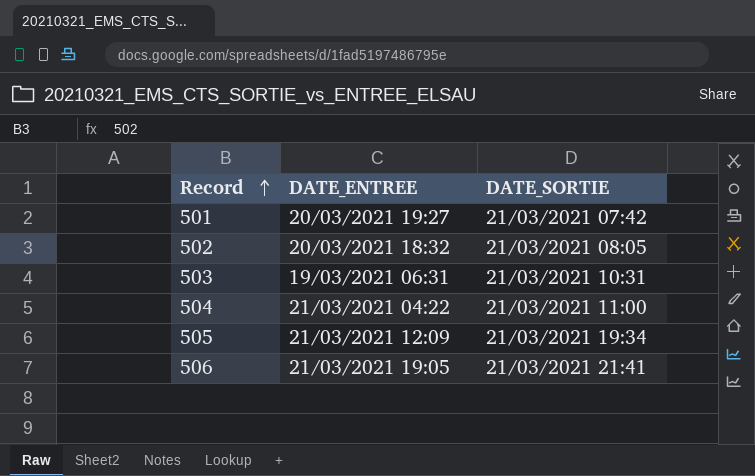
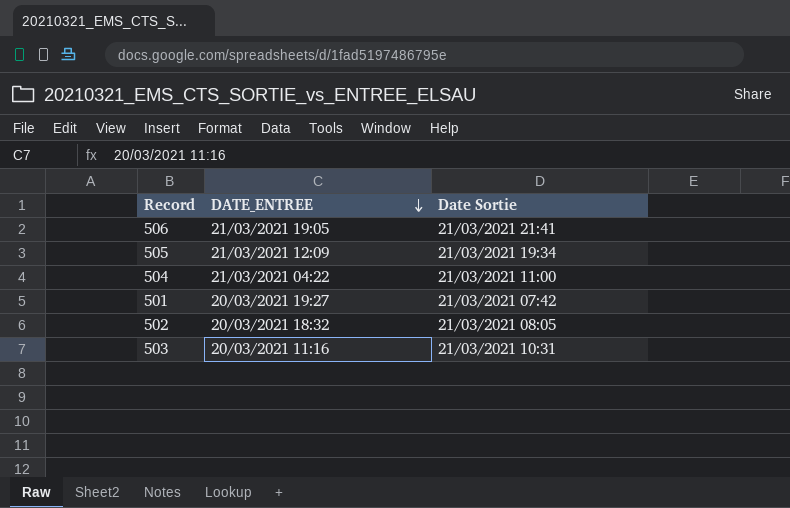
row order: Record ascending -> DATE_ENTREE descending
column name: DATE_SORTIE -> Date Sortie
503 | DATE_ENTREE: 19/03/2021 06:31 -> 20/03/2021 11:16

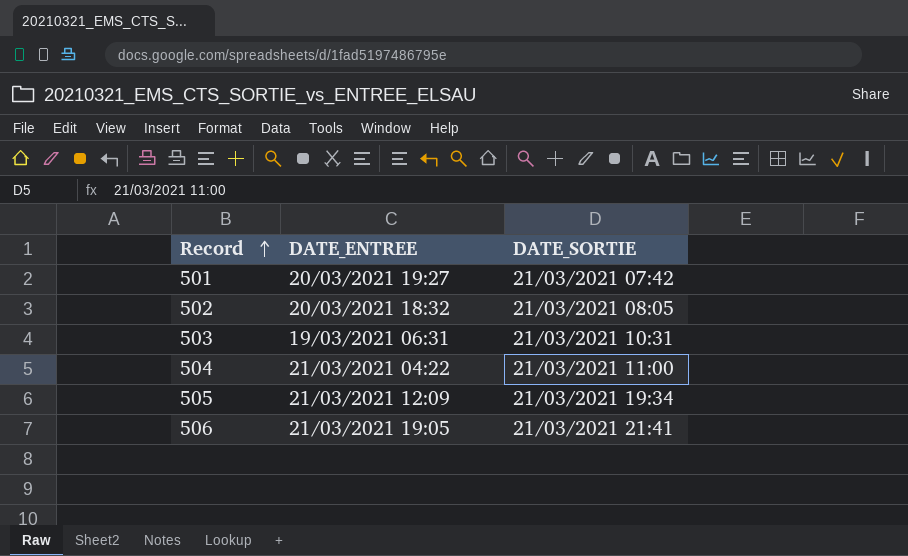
row order: DATE_ENTREE descending -> Record ascending
column name: Date Sortie -> DATE_SORTIE
503 | DATE_ENTREE: 20/03/2021 11:16 -> 19/03/2021 06:31

